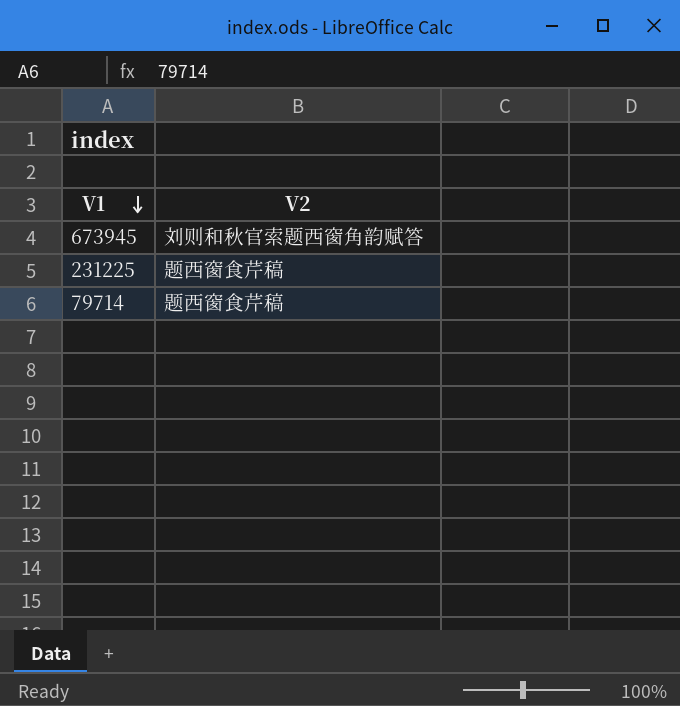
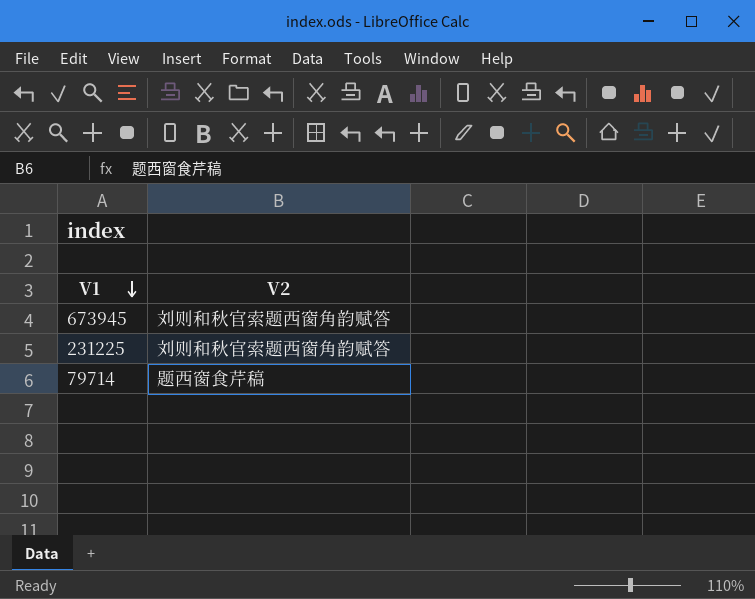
231225 | V2: 题西窗食芹稿 -> 刘则和秋官索题西窗角韵赋答

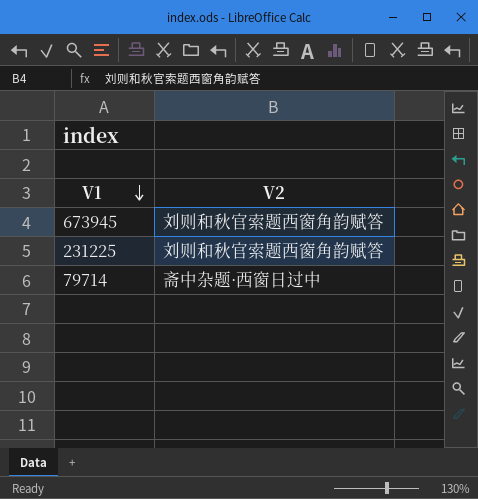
79714 | V2: 题西窗食芹稿 -> 斋中杂题·西窗日过中

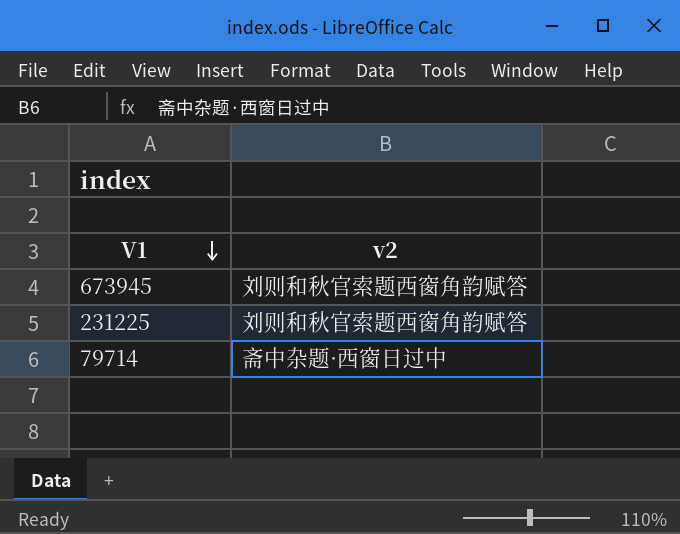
column name: V2 -> v2

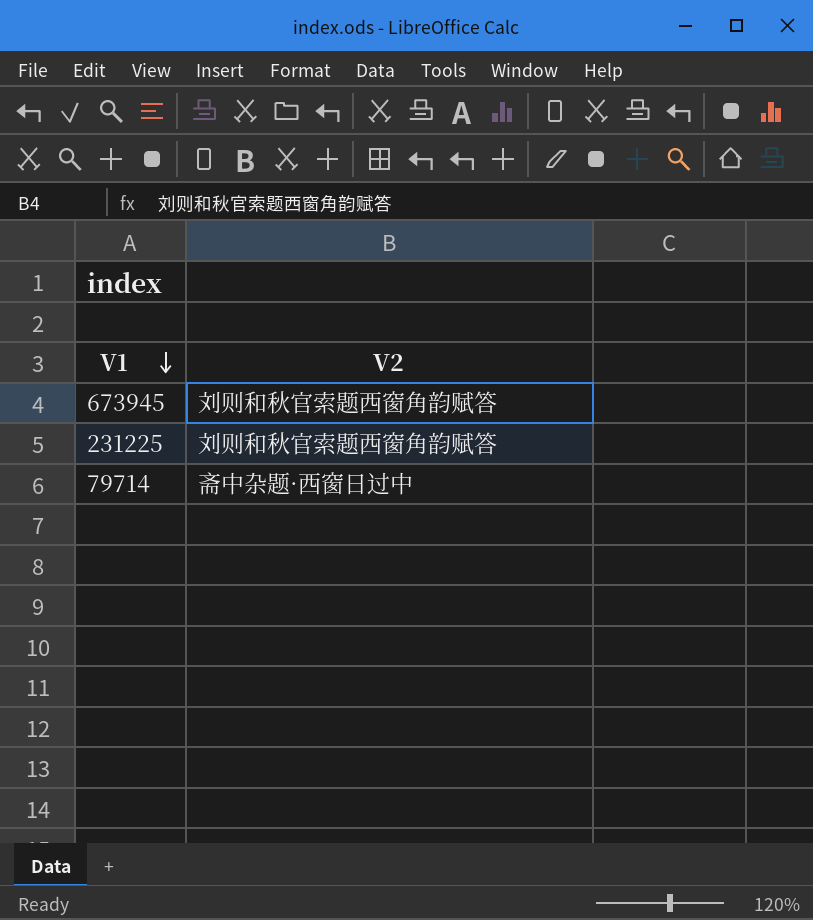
column name: v2 -> V2

